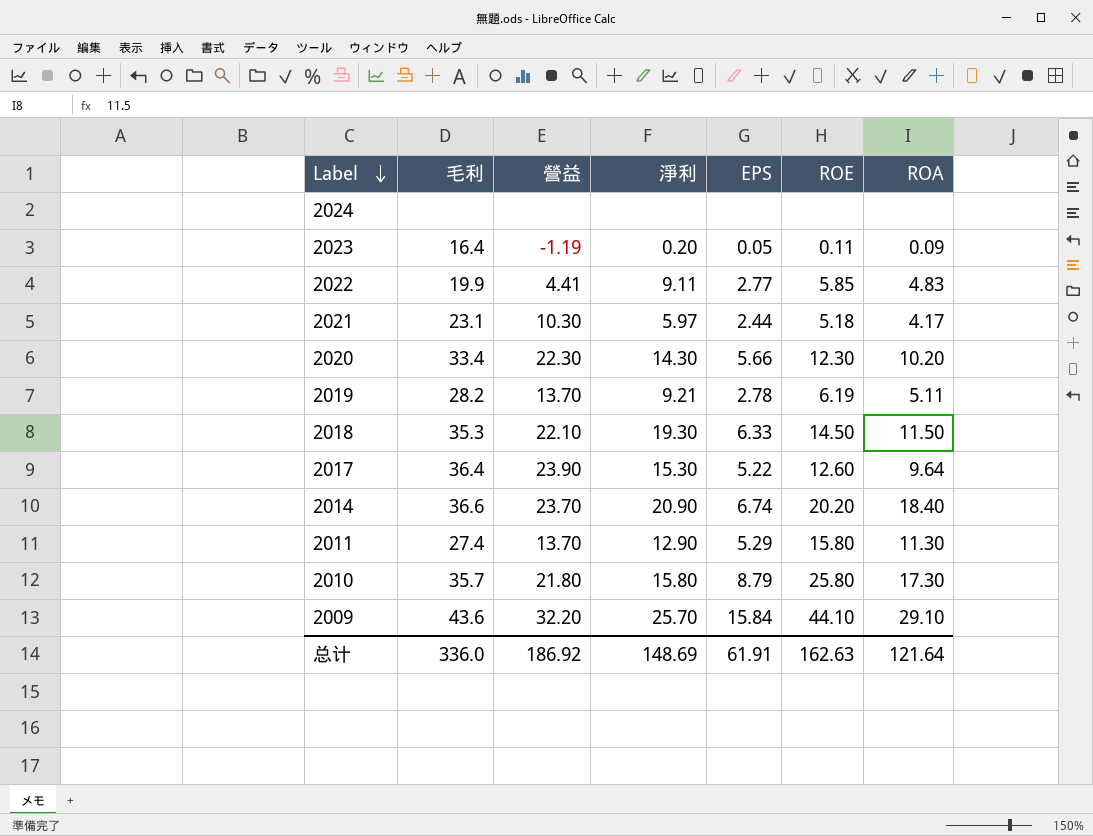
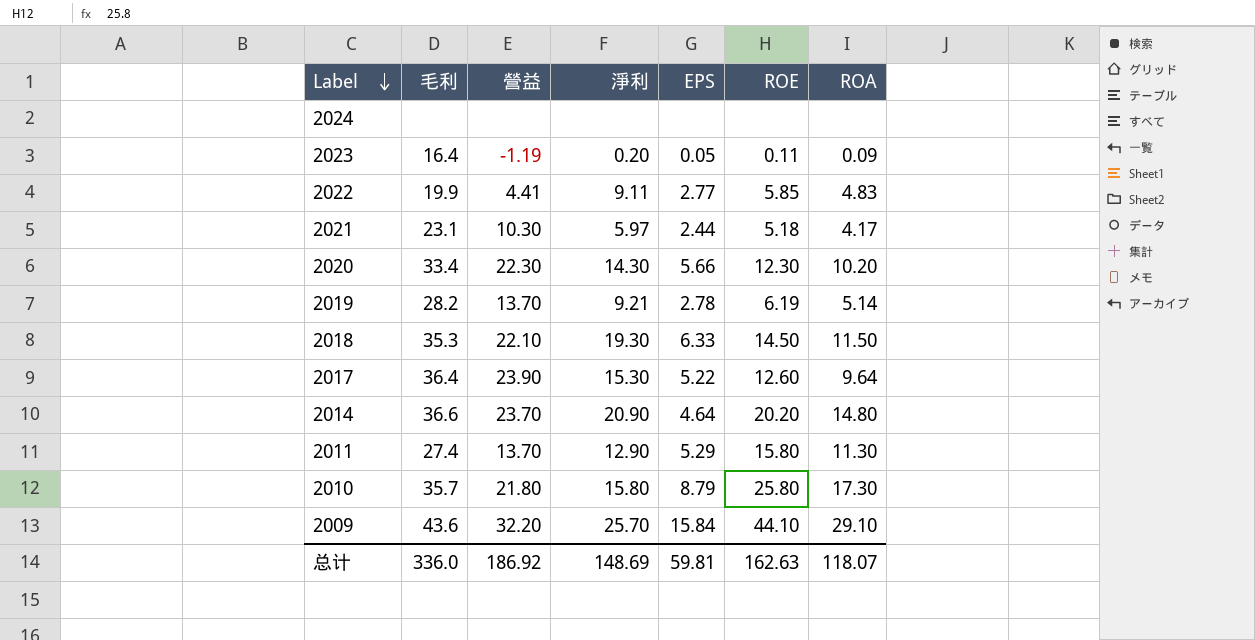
2019 | ROA: 5.11 -> 5.14
2014 | EPS: 6.74 -> 4.64
2014 | ROA: 18.40 -> 14.80
总计 | EPS: 61.91 -> 59.81
总计 | ROA: 121.64 -> 118.07

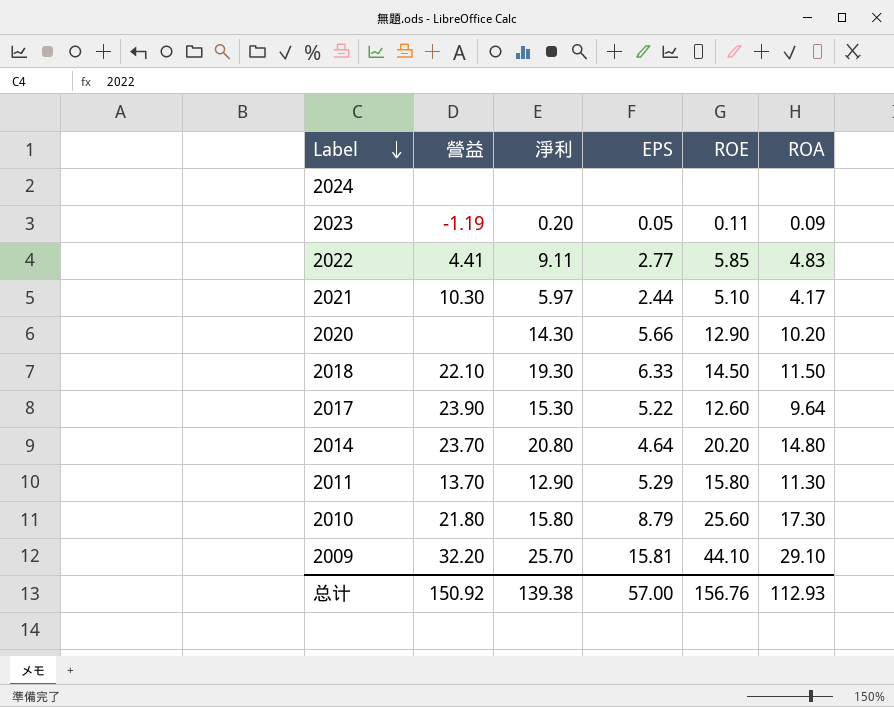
column 毛利 | position: 2 -> none
row 2019: 28.2 | 13.70 | 9.21 | 2.78 | 6.19 | 5.14 -> none
2021 | ROE: 5.18 -> 5.10
2020 | 營益: 22.30 -> none
2020 | ROE: 12.30 -> 12.90
2014 | 淨利: 20.90 -> 20.80
2010 | ROE: 25.80 -> 25.60
2009 | EPS: 15.84 -> 15.81
总计 | 營益: 186.92 -> 150.92
总计 | 淨利: 148.69 -> 139.38
总计 | EPS: 59.81 -> 57.00
总计 | ROE: 162.63 -> 156.76
总计 | ROA: 118.07 -> 112.93

